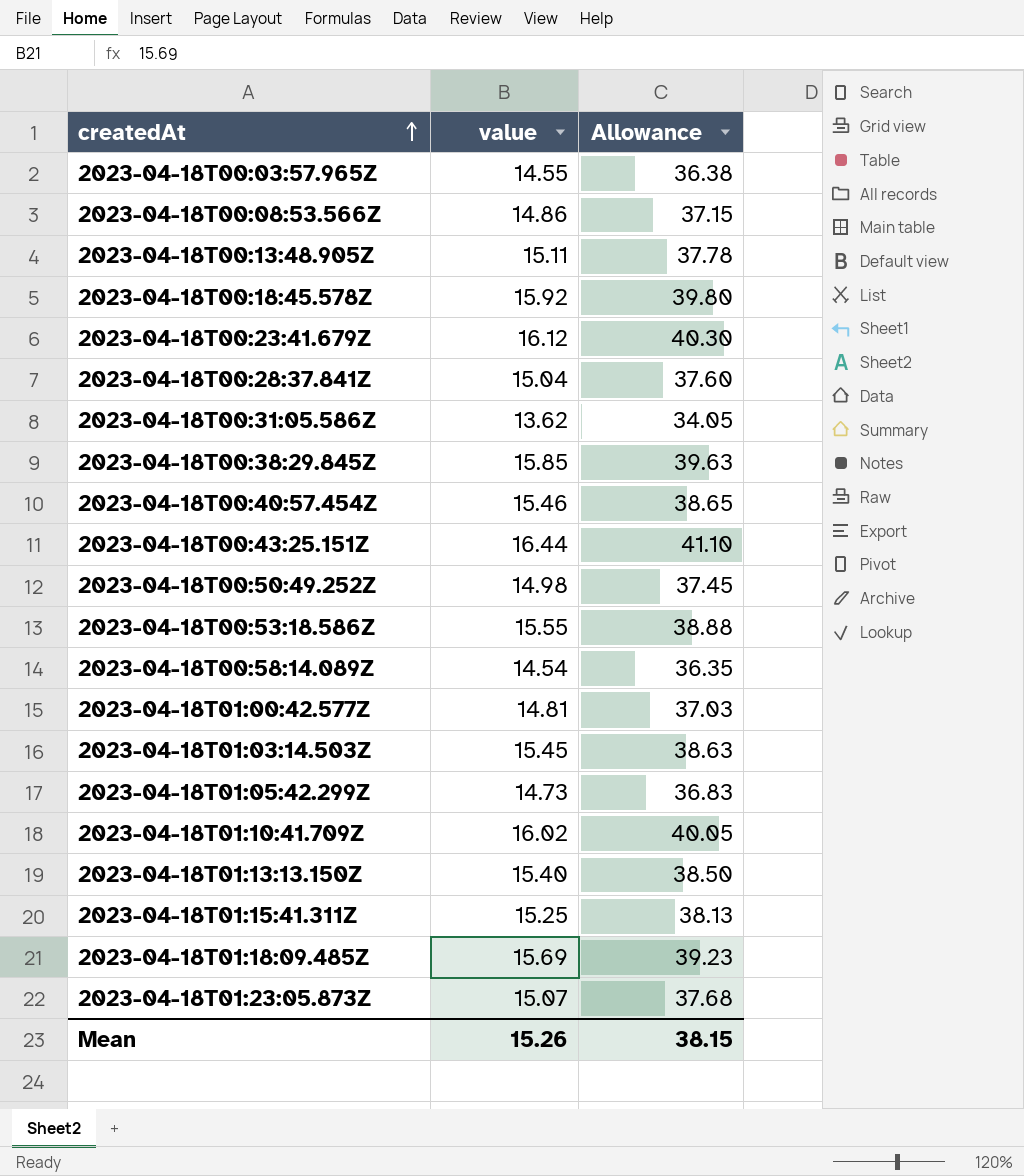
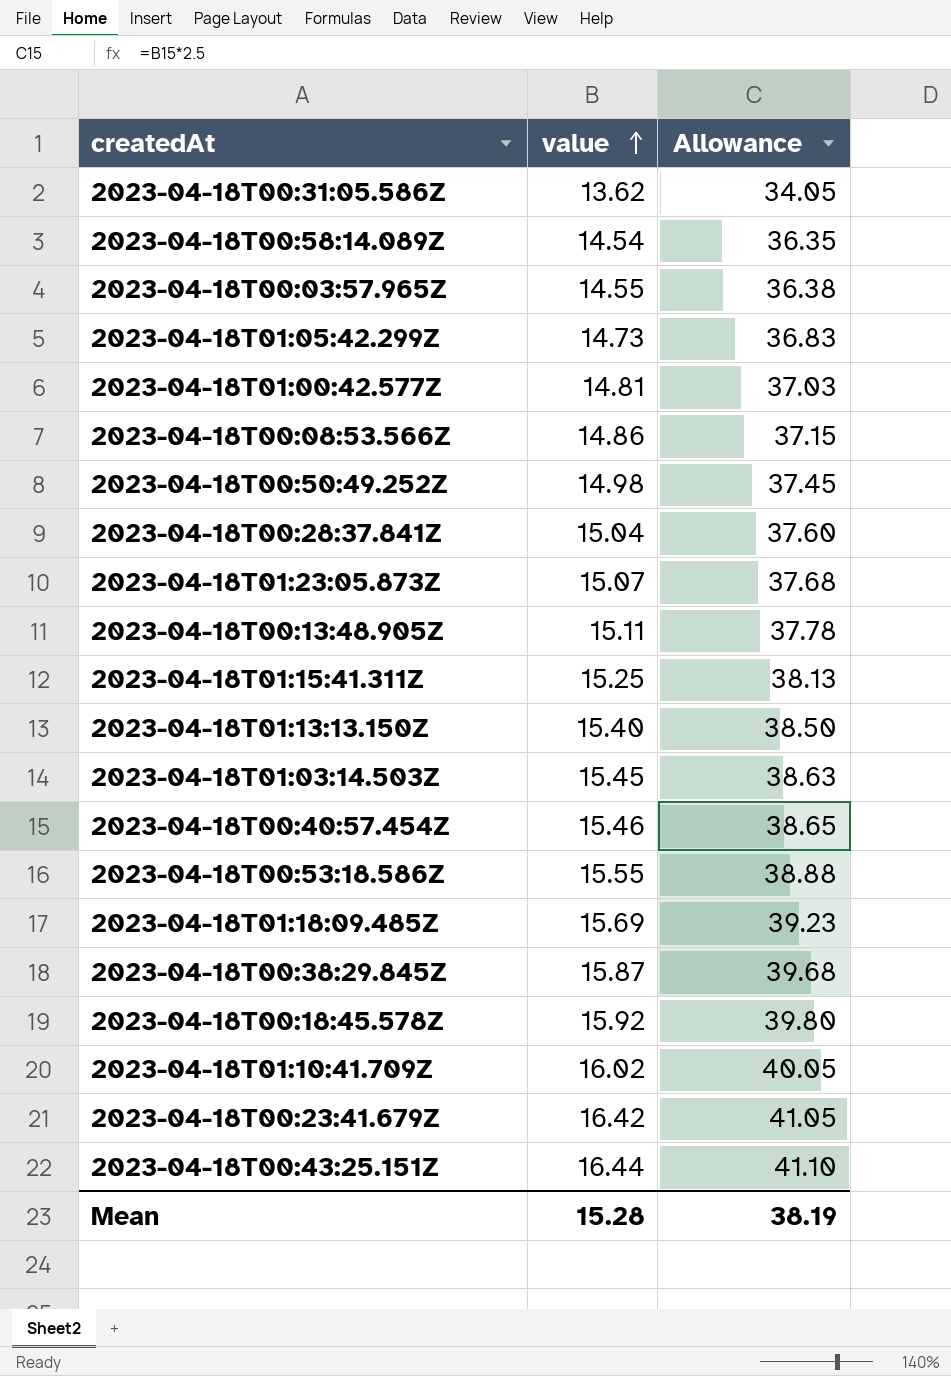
row order: createdAt ascending -> value ascending
2023-04-18T00:38:29.845Z | value: 15.85 -> 15.87
2023-04-18T00:38:29.845Z | Allowance: 39.63 -> 39.68
2023-04-18T00:23:41.679Z | value: 16.12 -> 16.42
2023-04-18T00:23:41.679Z | Allowance: 40.30 -> 41.05
Mean | value: 15.26 -> 15.28
Mean | Allowance: 38.15 -> 38.19

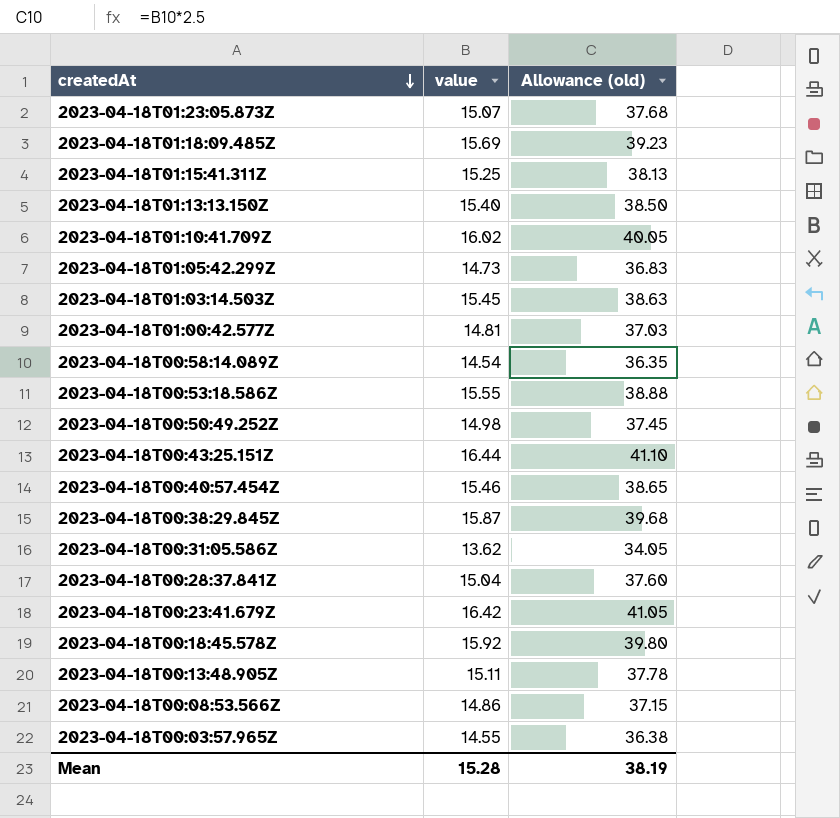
row order: value ascending -> createdAt descending
column name: Allowance -> Allowance (old)

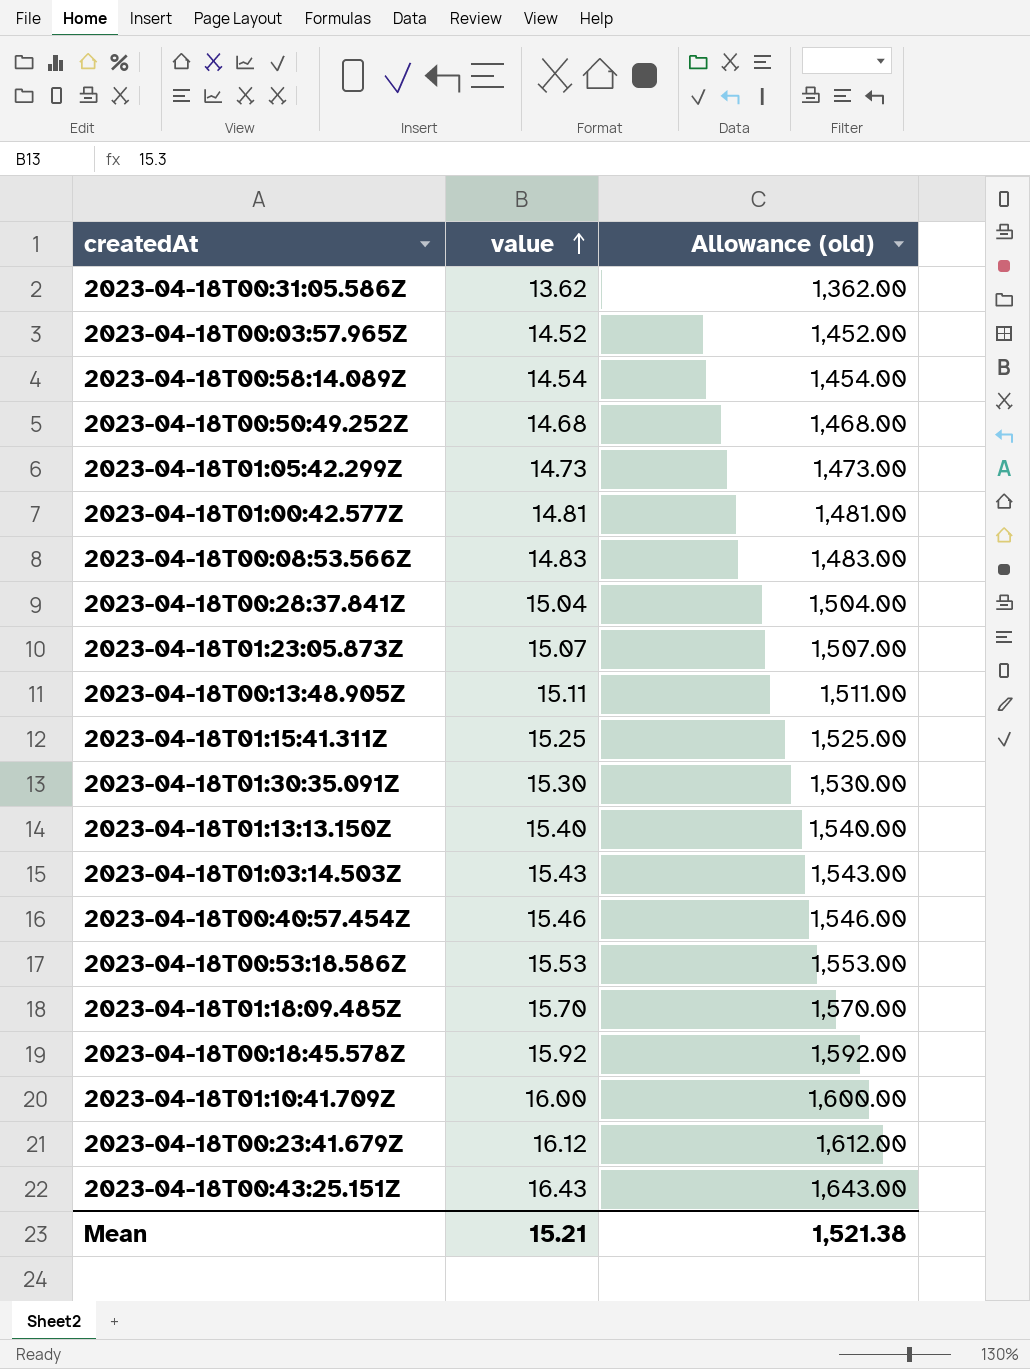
row order: createdAt descending -> value ascending
column Allowance (old) | formula: [value] * 2.5 -> [value] * 100
row 2023-04-18T00:38:29.845Z: 15.87 | 39.68 -> none
2023-04-18T00:03:57.965Z | value: 14.55 -> 14.52
2023-04-18T00:50:49.252Z | value: 14.98 -> 14.68
2023-04-18T00:08:53.566Z | value: 14.86 -> 14.83
row 2023-04-18T01:30:35.091Z: none -> 15.30 | 1,530.00
2023-04-18T01:03:14.503Z | value: 15.45 -> 15.43
2023-04-18T00:53:18.586Z | value: 15.55 -> 15.53
2023-04-18T01:18:09.485Z | value: 15.69 -> 15.70
2023-04-18T01:10:41.709Z | value: 16.02 -> 16.00
2023-04-18T00:23:41.679Z | value: 16.42 -> 16.12
2023-04-18T00:43:25.151Z | value: 16.44 -> 16.43
Mean | value: 15.28 -> 15.21
Mean | Allowance (old): 38.19 -> 1,521.38

